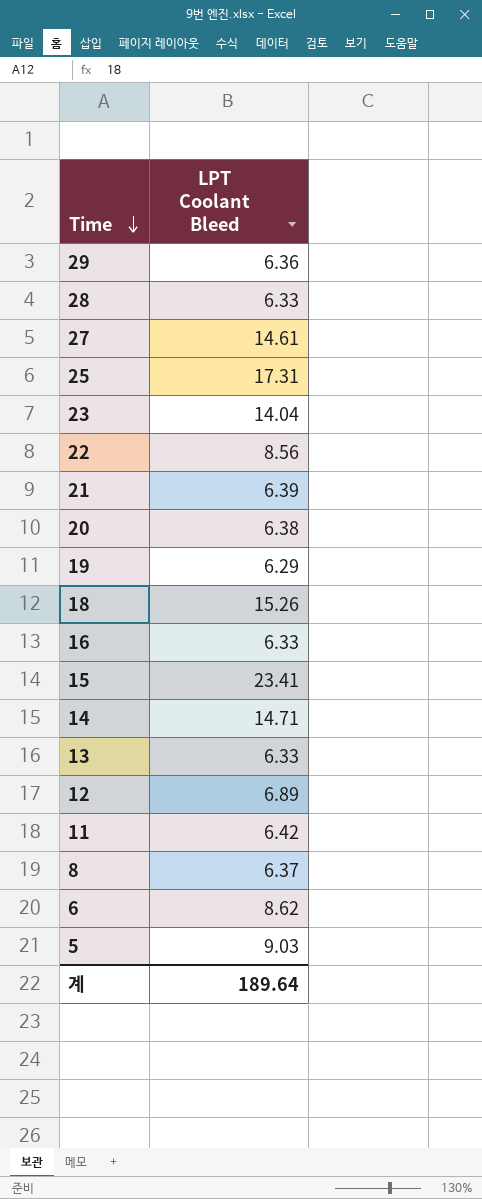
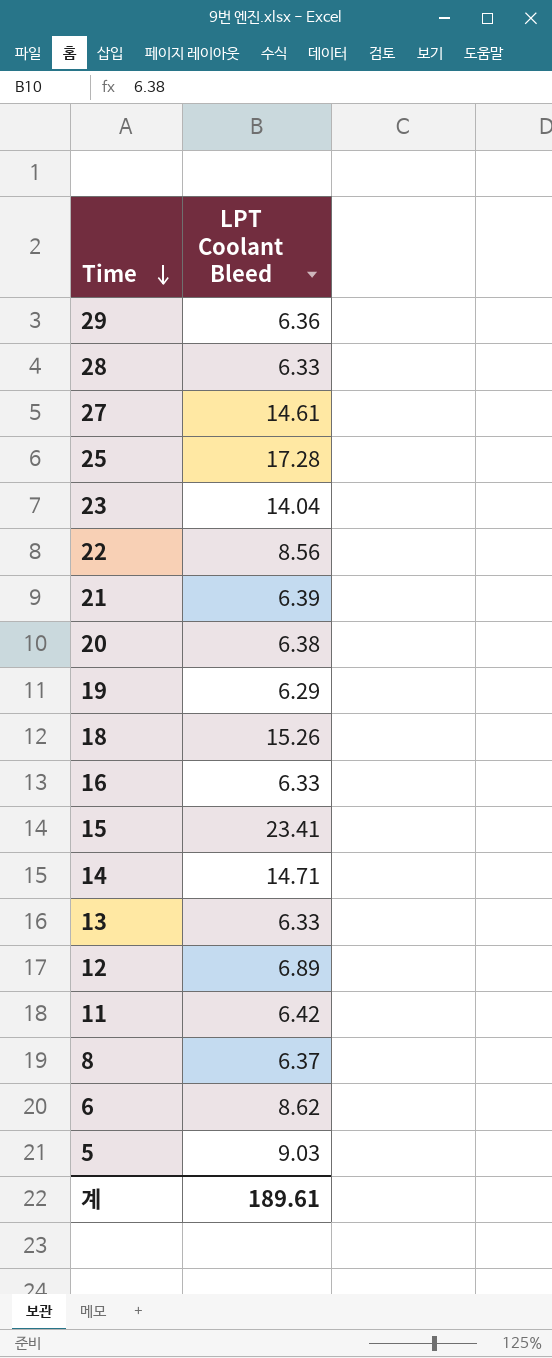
25 | LPT Coolant Bleed: 17.31 -> 17.28
계 | LPT Coolant Bleed: 189.64 -> 189.61

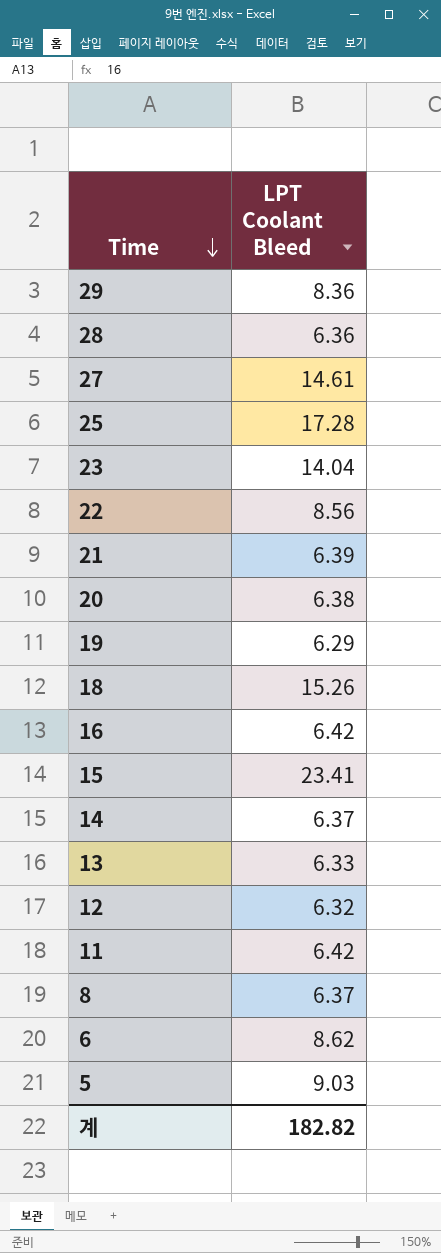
29 | LPT Coolant Bleed: 6.36 -> 8.36
28 | LPT Coolant Bleed: 6.33 -> 6.36
16 | LPT Coolant Bleed: 6.33 -> 6.42
14 | LPT Coolant Bleed: 14.71 -> 6.37
12 | LPT Coolant Bleed: 6.89 -> 6.32
계 | LPT Coolant Bleed: 189.61 -> 182.82

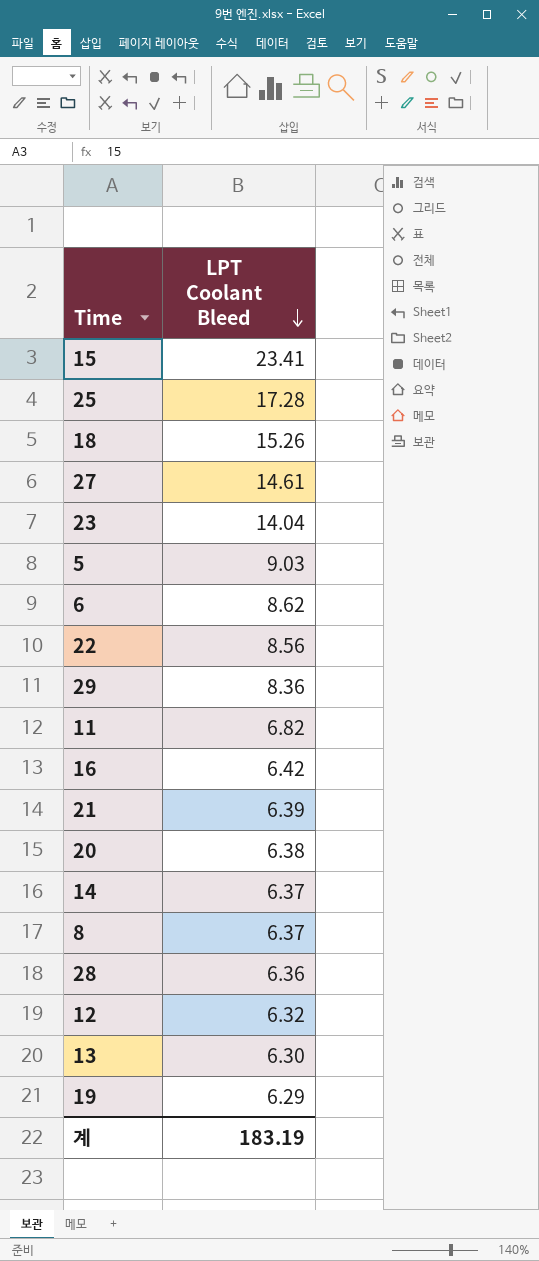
row order: Time descending -> LPT Coolant Bleed descending
11 | LPT Coolant Bleed: 6.42 -> 6.82
13 | LPT Coolant Bleed: 6.33 -> 6.30
계 | LPT Coolant Bleed: 182.82 -> 183.19

